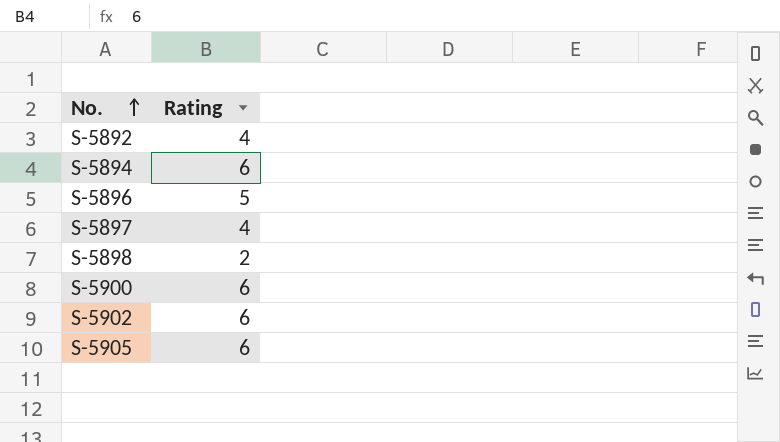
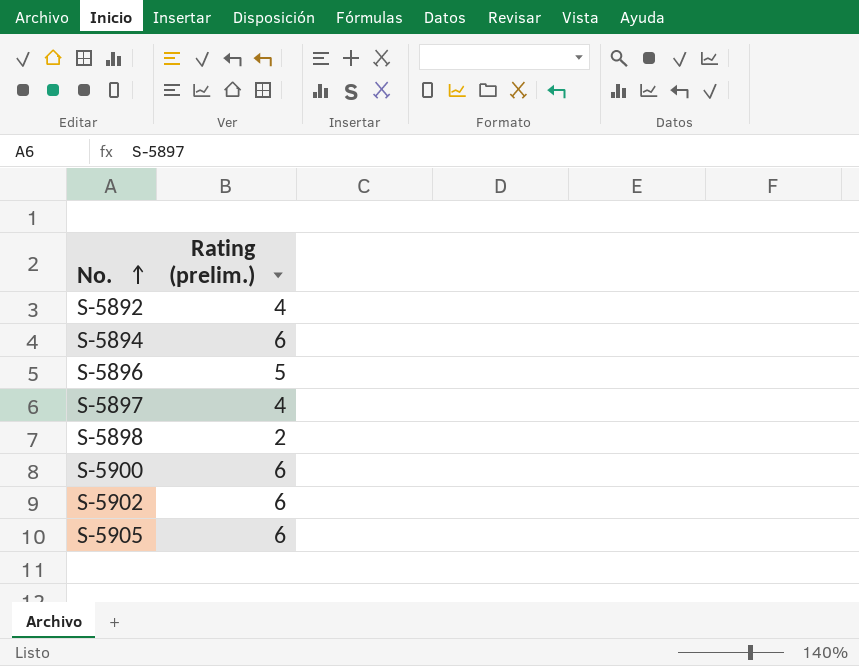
column name: Rating -> Rating (prelim.)

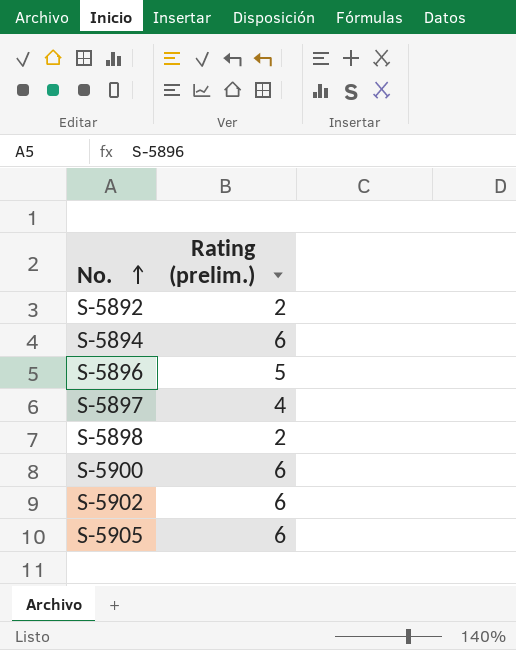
S-5892 | Rating (prelim.): 4 -> 2

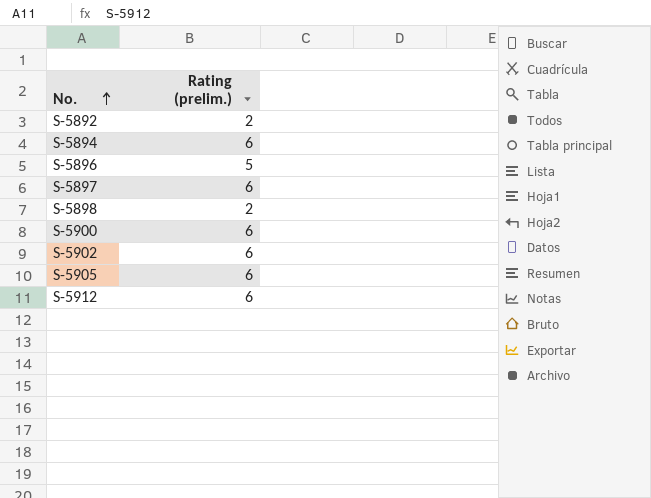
S-5897 | Rating (prelim.): 4 -> 6
row S-5912: none -> 6

